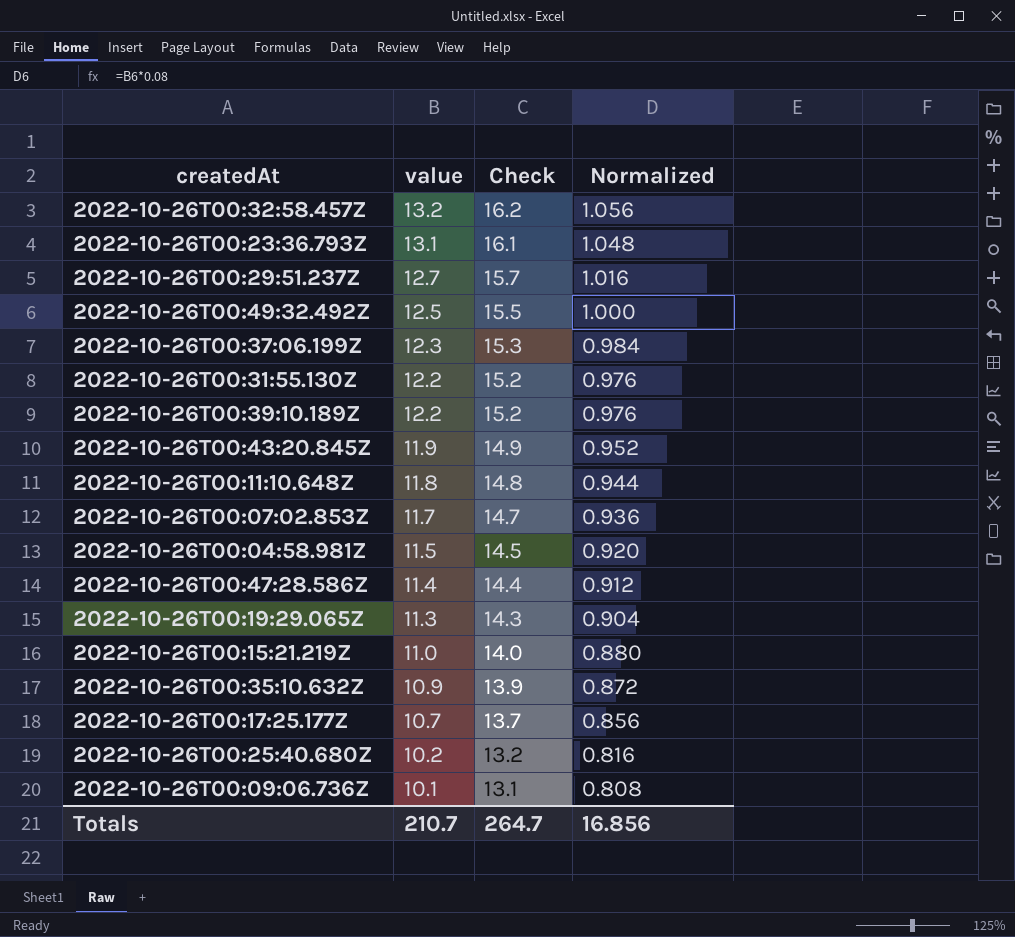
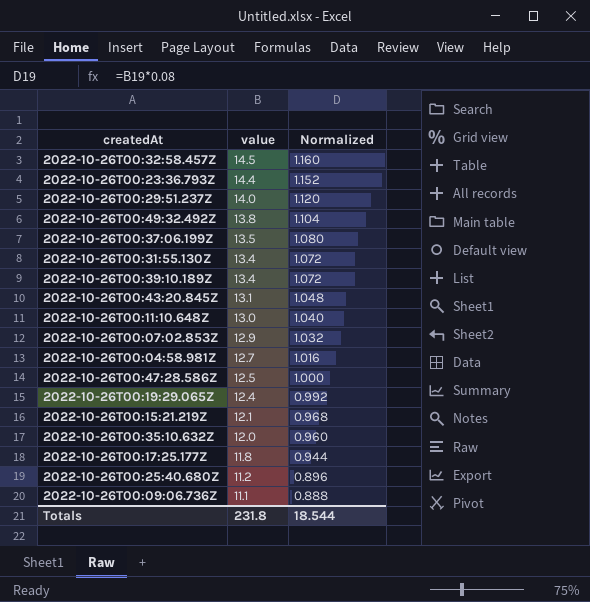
column Check | formula: [value] + 3 -> none
2022-10-26T00:32:58.457Z | value: 13.2 -> 14.5
2022-10-26T00:32:58.457Z | Normalized: 1.056 -> 1.160
2022-10-26T00:23:36.793Z | value: 13.1 -> 14.4
2022-10-26T00:23:36.793Z | Normalized: 1.048 -> 1.152
2022-10-26T00:29:51.237Z | value: 12.7 -> 14.0
2022-10-26T00:29:51.237Z | Normalized: 1.016 -> 1.120
2022-10-26T00:49:32.492Z | value: 12.5 -> 13.8
2022-10-26T00:49:32.492Z | Normalized: 1.000 -> 1.104
2022-10-26T00:37:06.199Z | value: 12.3 -> 13.5
2022-10-26T00:37:06.199Z | Normalized: 0.984 -> 1.080
2022-10-26T00:31:55.130Z | value: 12.2 -> 13.4
2022-10-26T00:31:55.130Z | Normalized: 0.976 -> 1.072
2022-10-26T00:39:10.189Z | value: 12.2 -> 13.4
2022-10-26T00:39:10.189Z | Normalized: 0.976 -> 1.072
2022-10-26T00:43:20.845Z | value: 11.9 -> 13.1
2022-10-26T00:43:20.845Z | Normalized: 0.952 -> 1.048
2022-10-26T00:11:10.648Z | value: 11.8 -> 13.0
2022-10-26T00:11:10.648Z | Normalized: 0.944 -> 1.040
2022-10-26T00:07:02.853Z | value: 11.7 -> 12.9
2022-10-26T00:07:02.853Z | Normalized: 0.936 -> 1.032
2022-10-26T00:04:58.981Z | value: 11.5 -> 12.7
2022-10-26T00:04:58.981Z | Normalized: 0.920 -> 1.016
2022-10-26T00:47:28.586Z | value: 11.4 -> 12.5
2022-10-26T00:47:28.586Z | Normalized: 0.912 -> 1.000
2022-10-26T00:19:29.065Z | value: 11.3 -> 12.4
2022-10-26T00:19:29.065Z | Normalized: 0.904 -> 0.992
2022-10-26T00:15:21.219Z | value: 11.0 -> 12.1
2022-10-26T00:15:21.219Z | Normalized: 0.880 -> 0.968
2022-10-26T00:35:10.632Z | value: 10.9 -> 12.0
2022-10-26T00:35:10.632Z | Normalized: 0.872 -> 0.960
2022-10-26T00:17:25.177Z | value: 10.7 -> 11.8
2022-10-26T00:17:25.177Z | Normalized: 0.856 -> 0.944
2022-10-26T00:25:40.680Z | value: 10.2 -> 11.2
2022-10-26T00:25:40.680Z | Normalized: 0.816 -> 0.896
2022-10-26T00:09:06.736Z | value: 10.1 -> 11.1
2022-10-26T00:09:06.736Z | Normalized: 0.808 -> 0.888
Totals | value: 210.7 -> 231.8
Totals | Normalized: 16.856 -> 18.544

